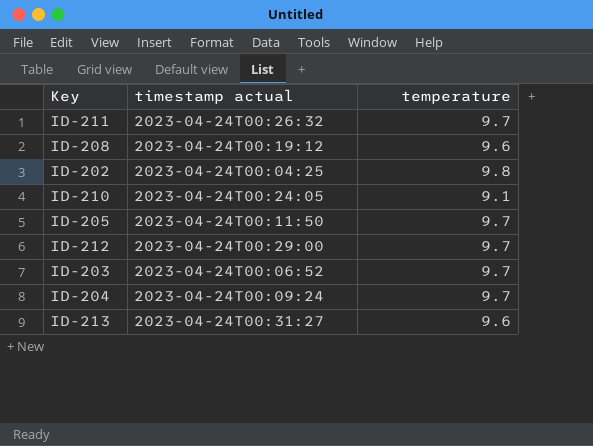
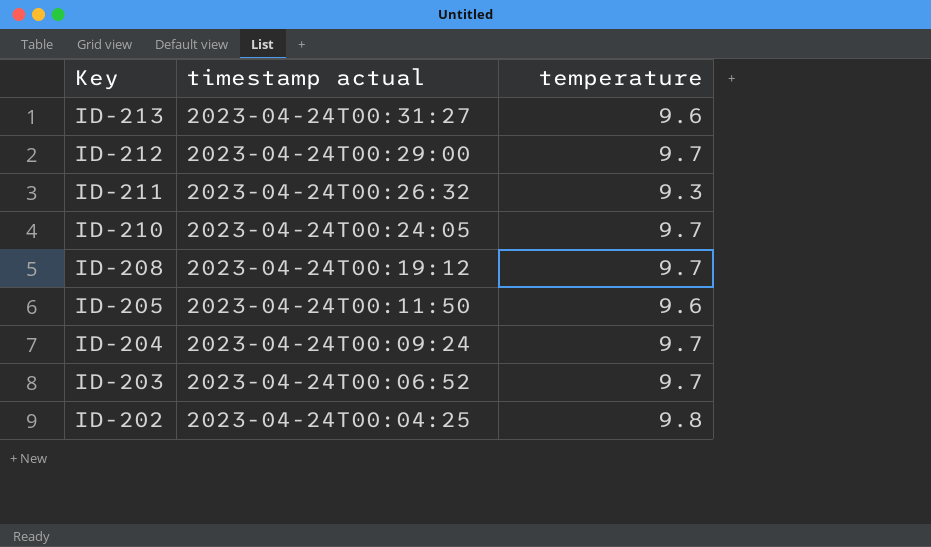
row order: none -> Key descending
ID-211 | temperature: 9.7 -> 9.3
ID-210 | temperature: 9.1 -> 9.7
ID-208 | temperature: 9.6 -> 9.7
ID-205 | temperature: 9.7 -> 9.6

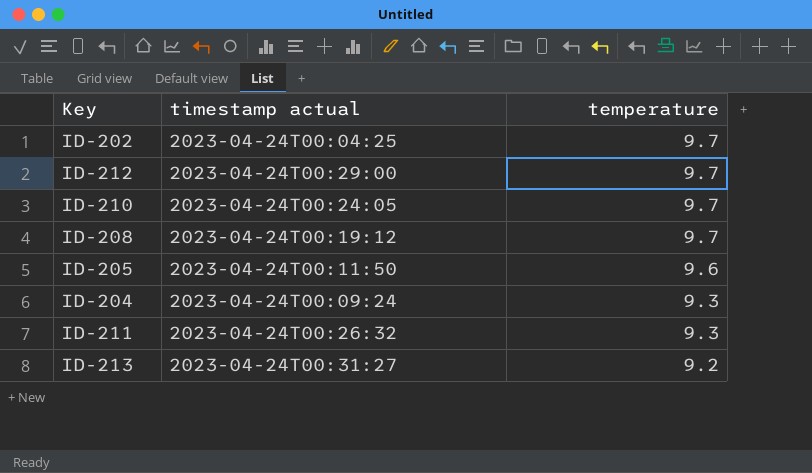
row order: Key descending -> temperature descending
row ID-203: 2023-04-24T00:06:52 | 9.7 -> none
ID-202 | temperature: 9.8 -> 9.7
ID-204 | temperature: 9.7 -> 9.3
ID-213 | temperature: 9.6 -> 9.2

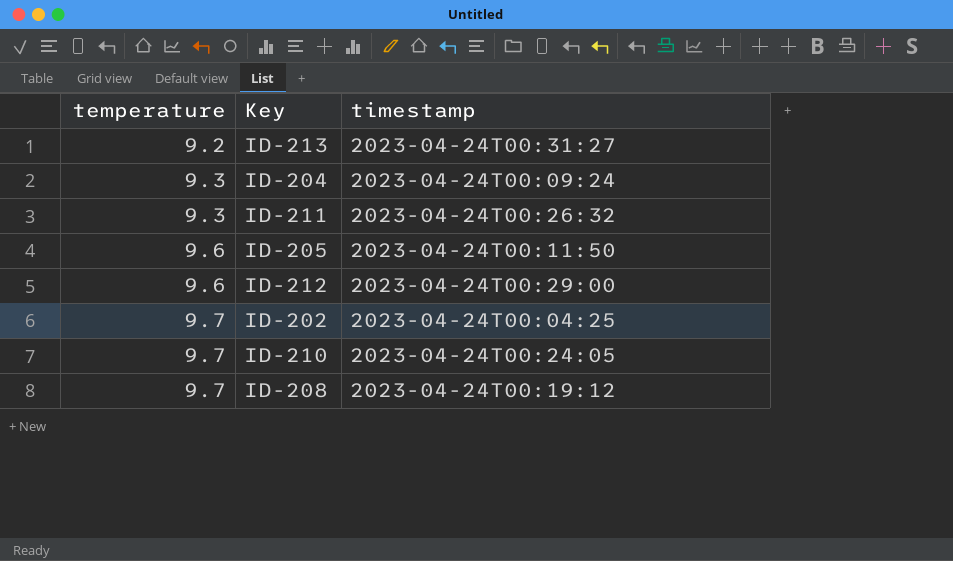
row order: temperature descending -> temperature ascending
column temperature | position: 3 -> 1
column name: timestamp actual -> timestamp
ID-212 | temperature: 9.7 -> 9.6

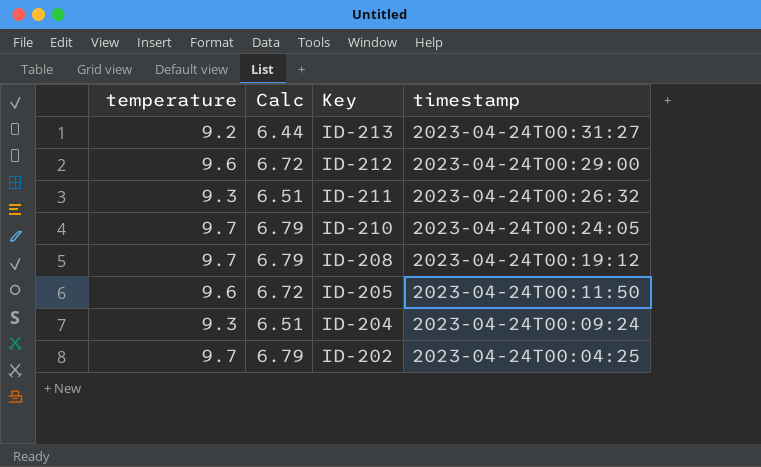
row order: temperature ascending -> Key descending
column Calc | formula: none -> [temperature] * 0.7

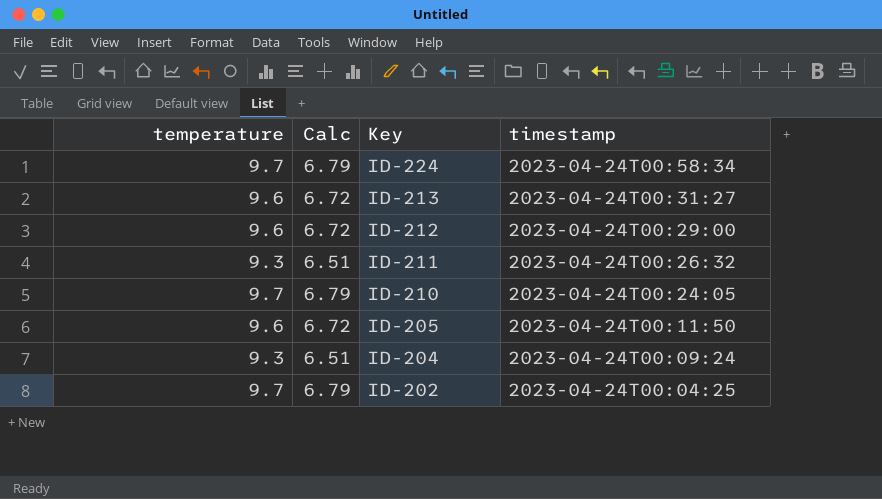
row ID-208: 9.7 | 6.79 | 2023-04-24T00:19:12 -> none
row ID-224: none -> 9.7 | 6.79 | 2023-04-24T00:58:34
ID-213 | temperature: 9.2 -> 9.6
ID-213 | Calc: 6.44 -> 6.72

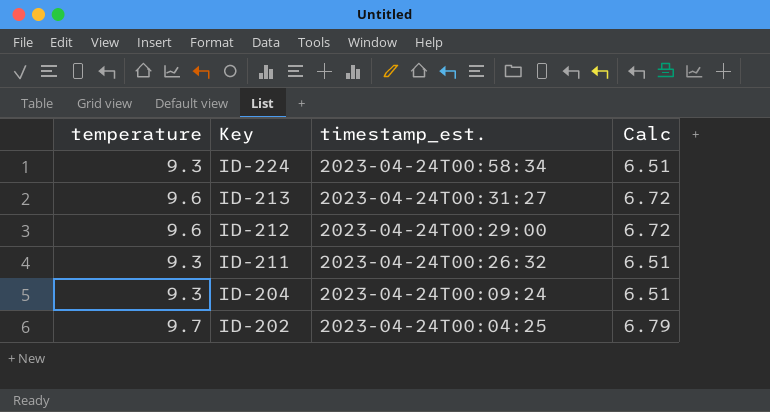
column name: timestamp -> timestamp_est.
column Calc | position: 2 -> 4
row ID-210: 9.7 | 6.79 | 2023-04-24T00:24:05 -> none
row ID-205: 9.6 | 6.72 | 2023-04-24T00:11:50 -> none
ID-224 | temperature: 9.7 -> 9.3
ID-224 | Calc: 6.79 -> 6.51

